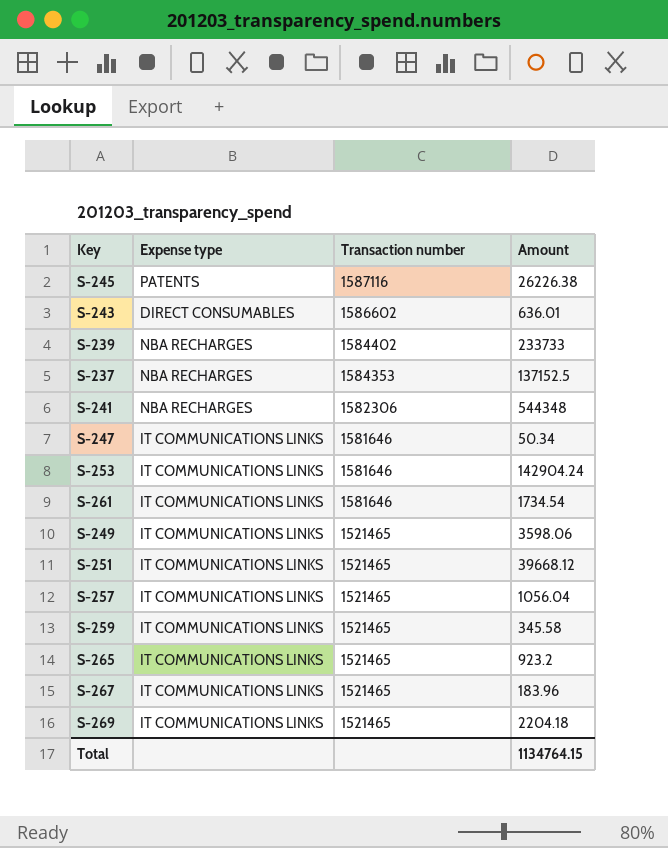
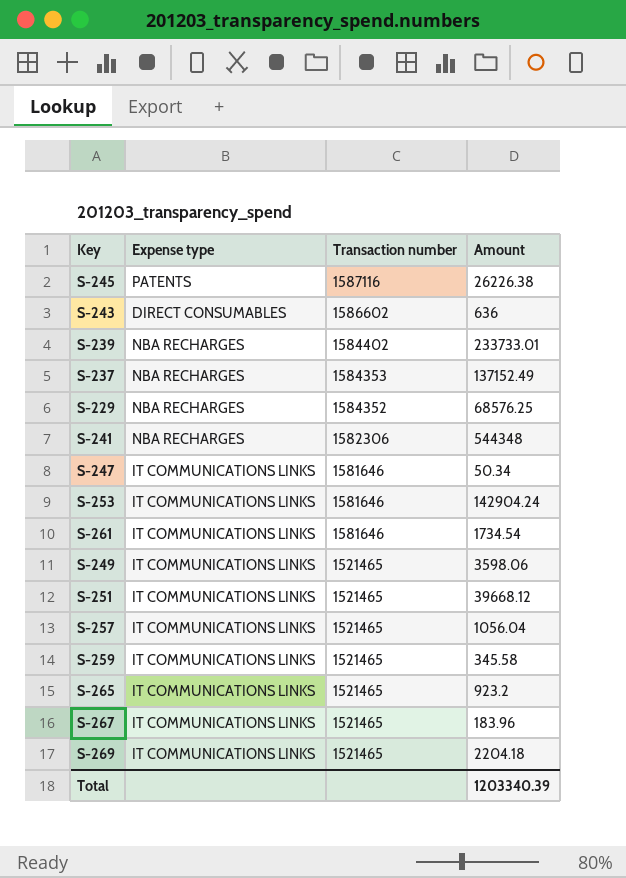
S-243 | Amount: 636.01 -> 636
S-239 | Amount: 233733 -> 233733.01
S-237 | Amount: 137152.5 -> 137152.49
row S-229: none -> NBA RECHARGES | 1584352 | 68576.25
Total | Amount: 1134764.15 -> 1203340.39

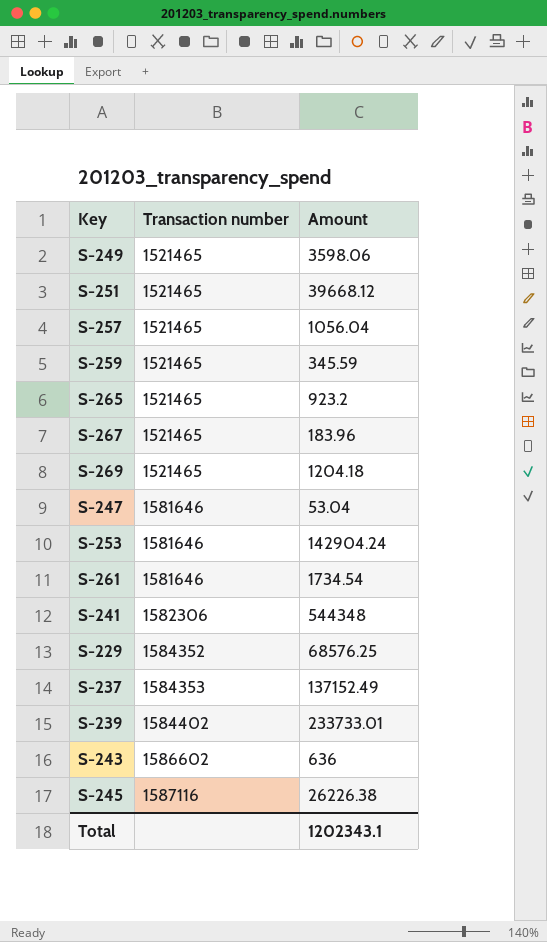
row order: Transaction number descending -> Transaction number ascending
column Expense type | position: 2 -> none
S-259 | Amount: 345.58 -> 345.59
S-269 | Amount: 2204.18 -> 1204.18
S-247 | Amount: 50.34 -> 53.04
Total | Amount: 1203340.39 -> 1202343.1

